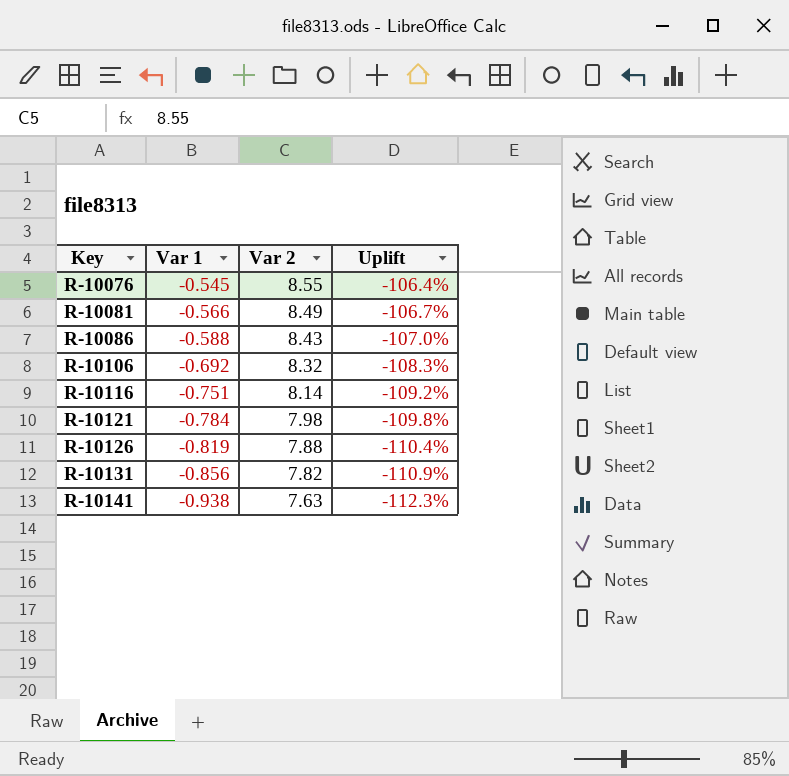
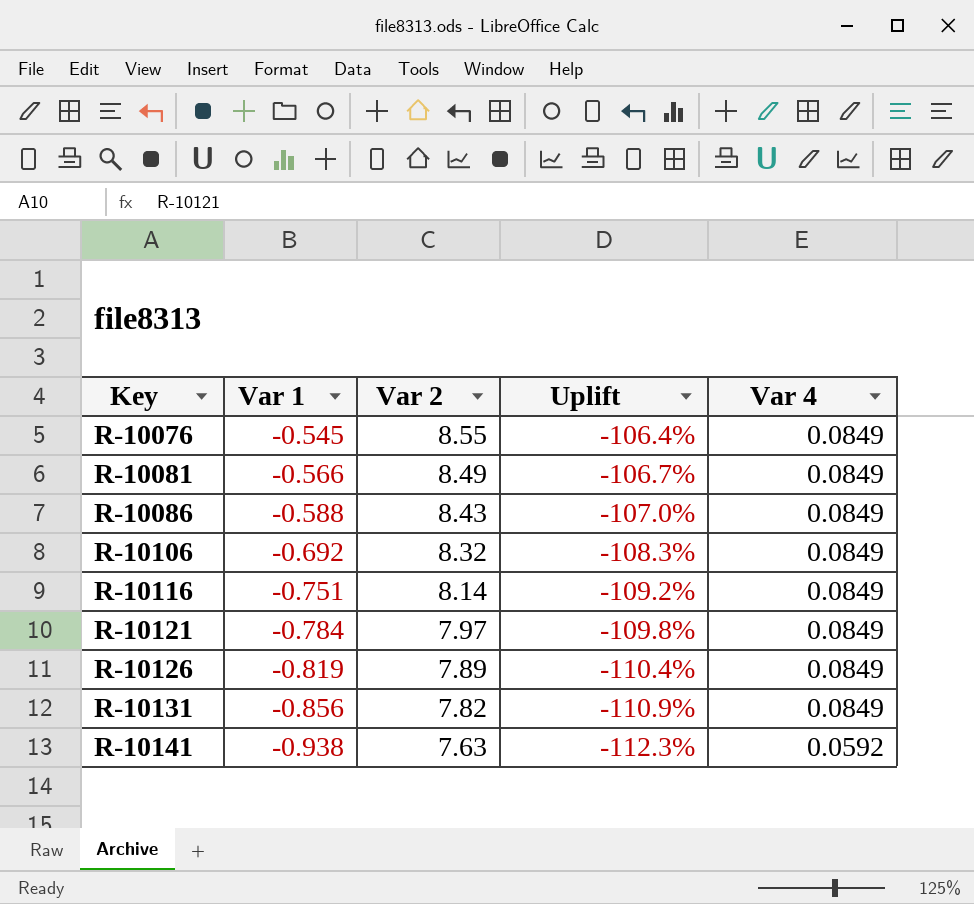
column Var 4 | position: none -> 5
R-10121 | Var 2: 7.98 -> 7.97
R-10126 | Var 2: 7.88 -> 7.89

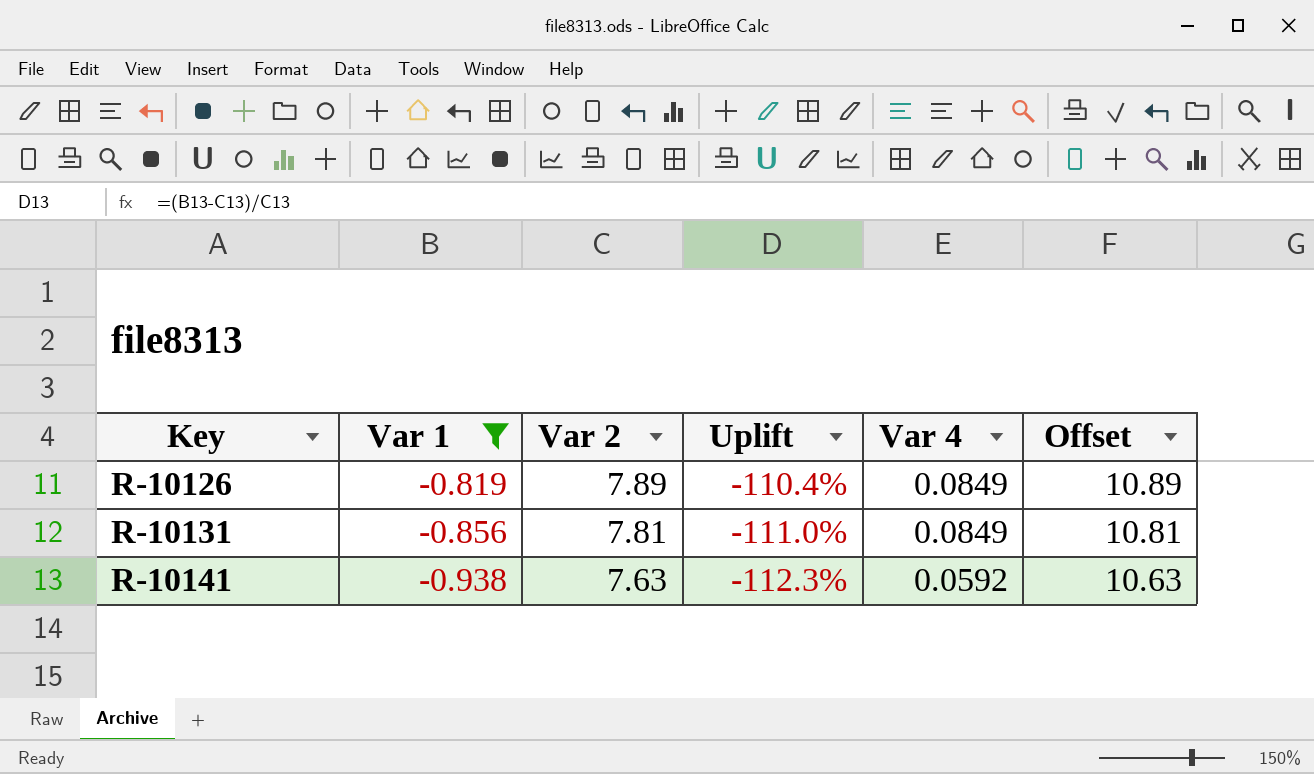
filter: none -> Var 1 <= -0.819
column Offset | formula: none -> [Var 2] + 3
R-10131 | Var 2: 7.82 -> 7.81
R-10131 | Uplift: -110.9% -> -111.0%

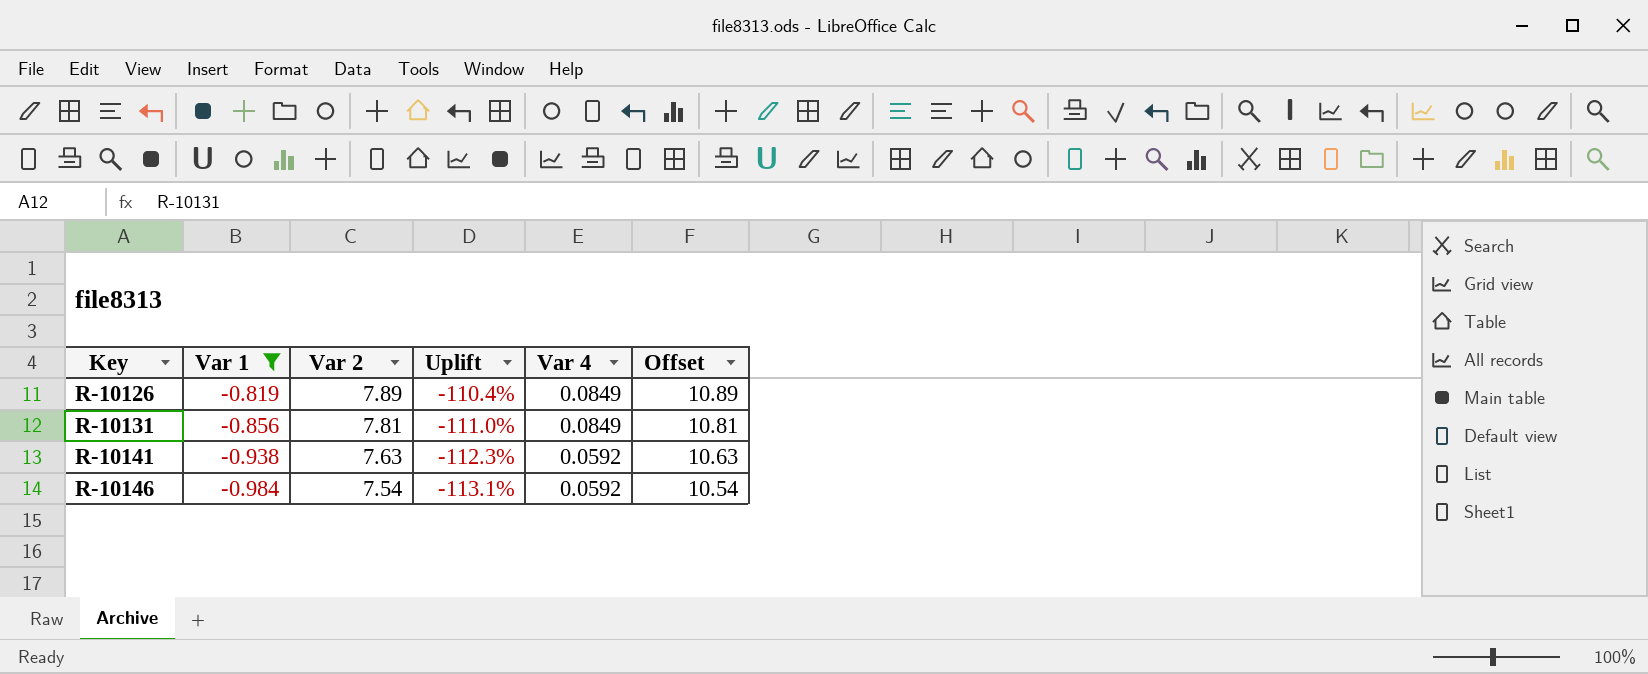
row R-10146: none -> -0.984 | 7.54 | -113.1% | 0.0592 | 10.54

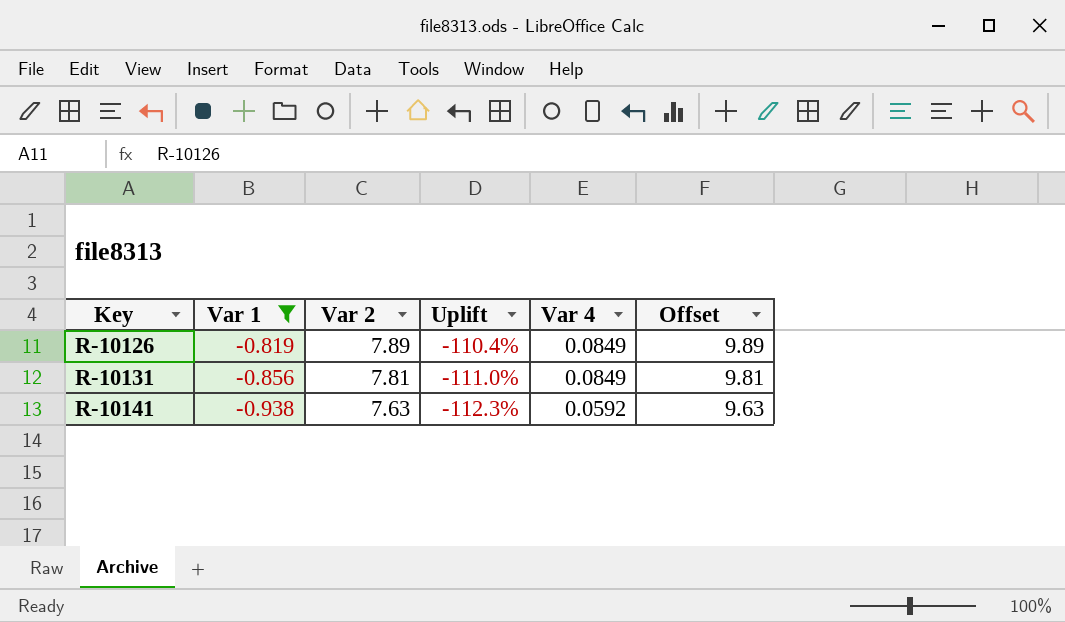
column Offset | formula: [Var 2] + 3 -> [Var 2] + 2
row R-10146: -0.984 | 7.54 | -113.1% | 0.0592 | 10.54 -> none

